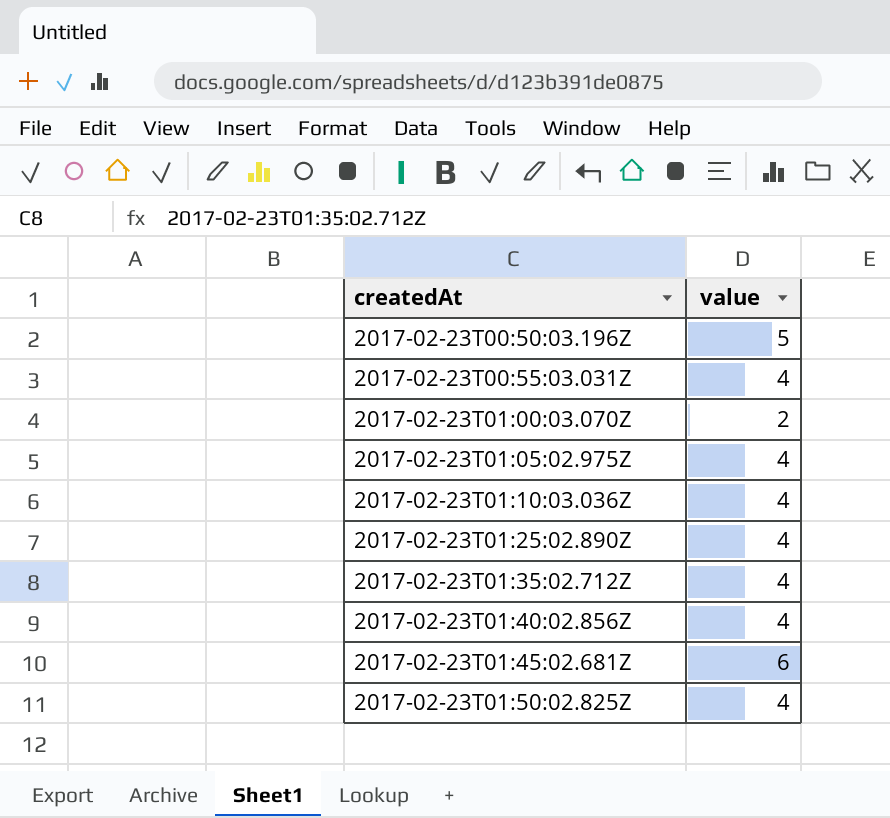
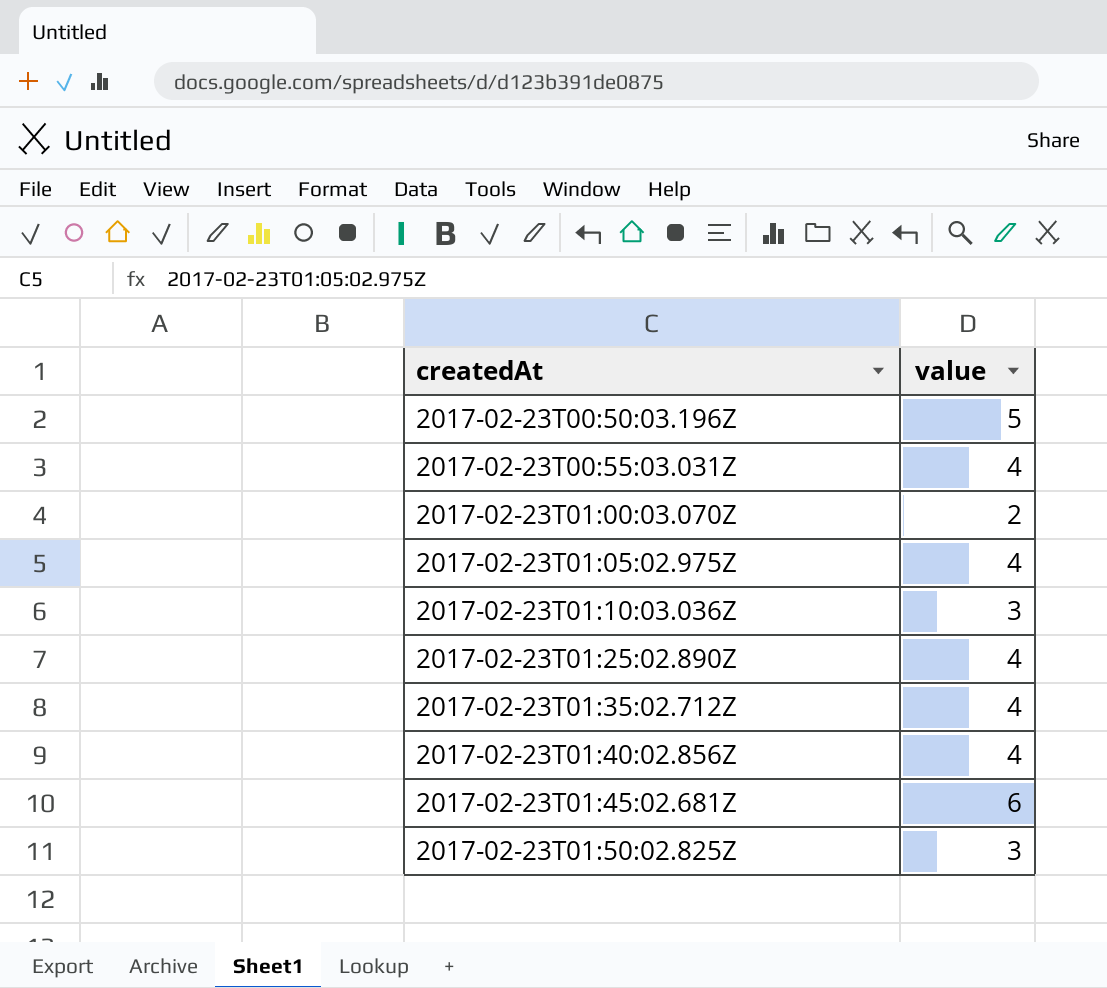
2017-02-23T01:10:03.036Z | value: 4 -> 3
2017-02-23T01:50:02.825Z | value: 4 -> 3

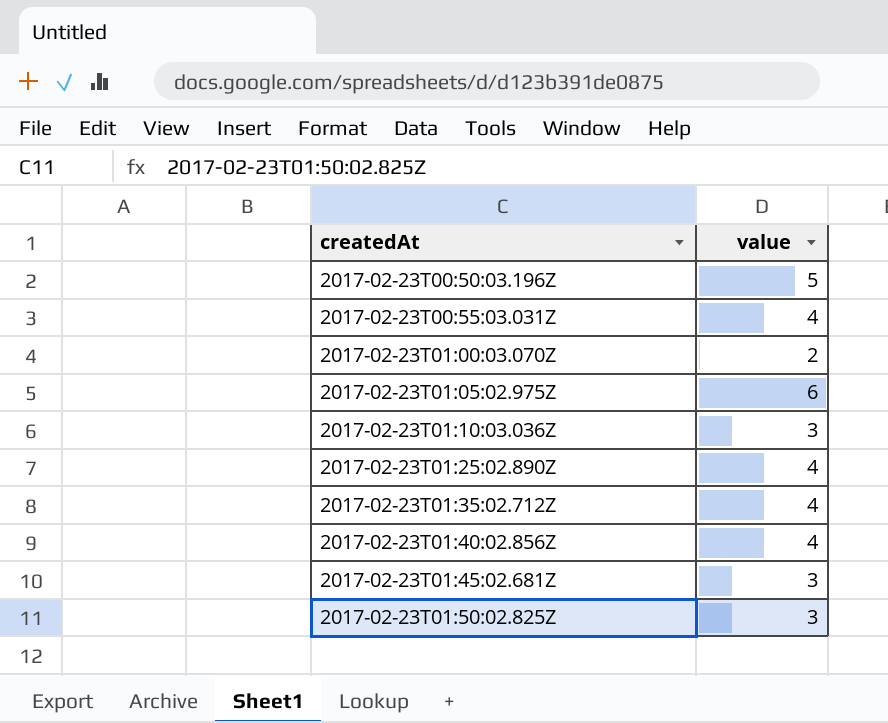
2017-02-23T01:05:02.975Z | value: 4 -> 6
2017-02-23T01:45:02.681Z | value: 6 -> 3

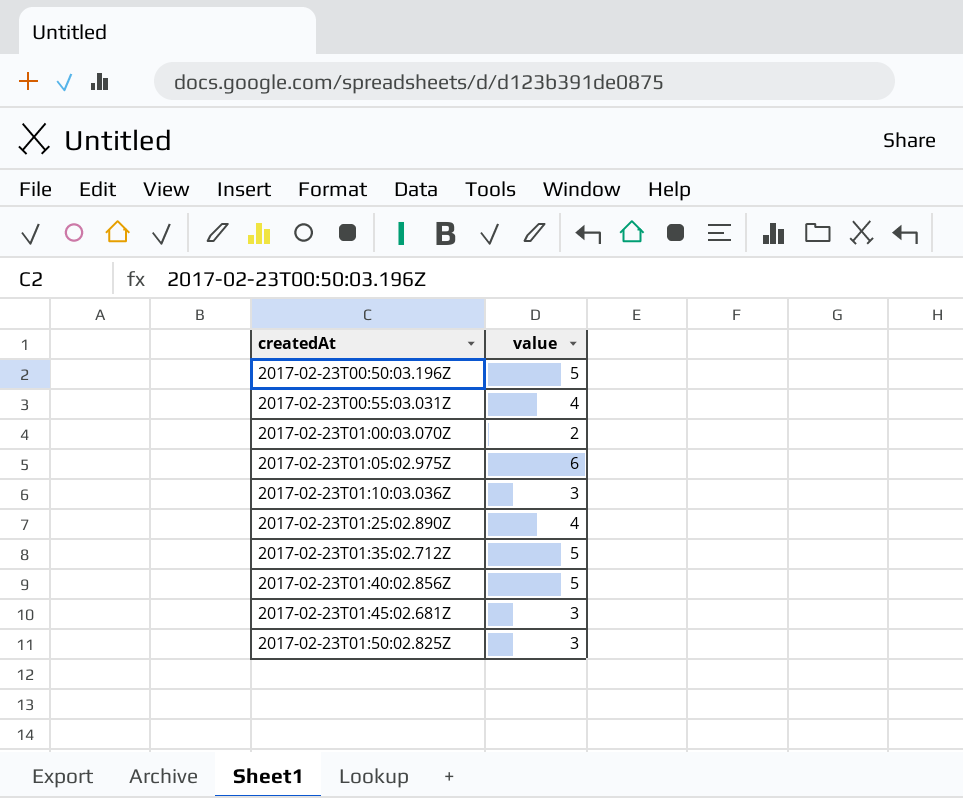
2017-02-23T01:35:02.712Z | value: 4 -> 5
2017-02-23T01:40:02.856Z | value: 4 -> 5

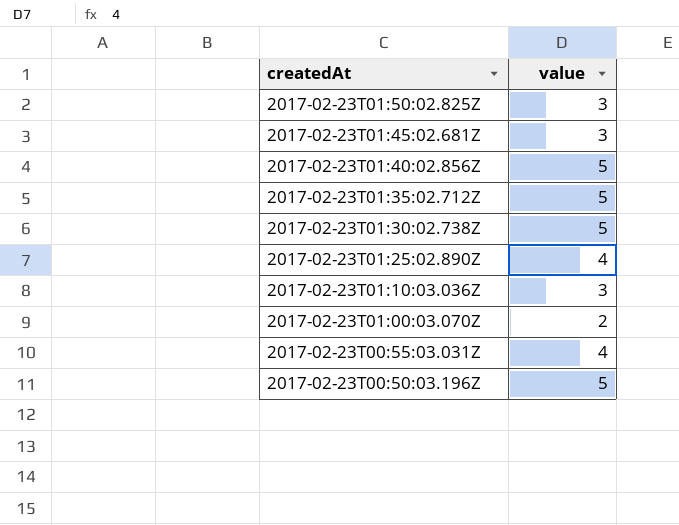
row order: createdAt ascending -> createdAt descending
row 2017-02-23T01:05:02.975Z: 6 -> none
row 2017-02-23T01:30:02.738Z: none -> 5

